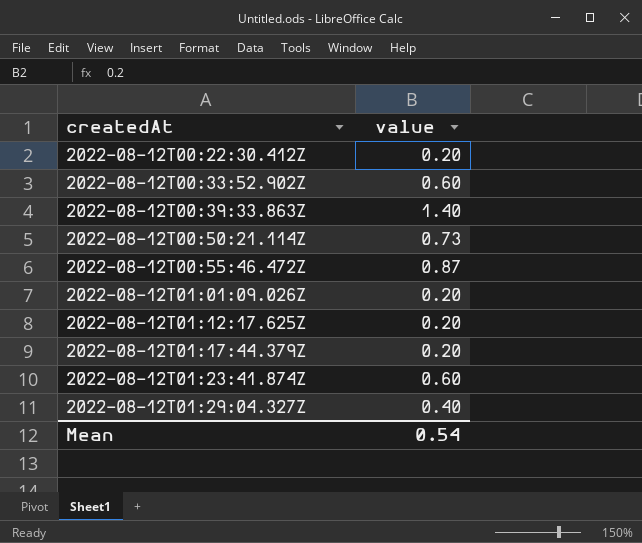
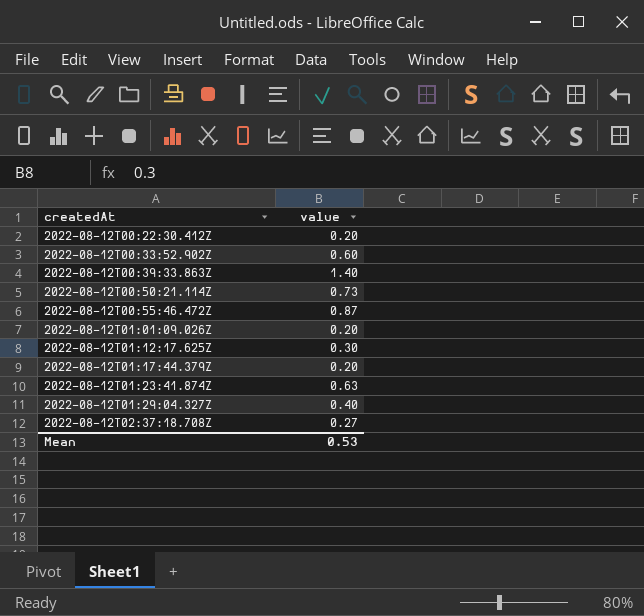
2022-08-12T01:12:17.625Z | value: 0.20 -> 0.30
2022-08-12T01:23:41.874Z | value: 0.60 -> 0.63
row 2022-08-12T02:37:18.708Z: none -> 0.27
Mean | value: 0.54 -> 0.53

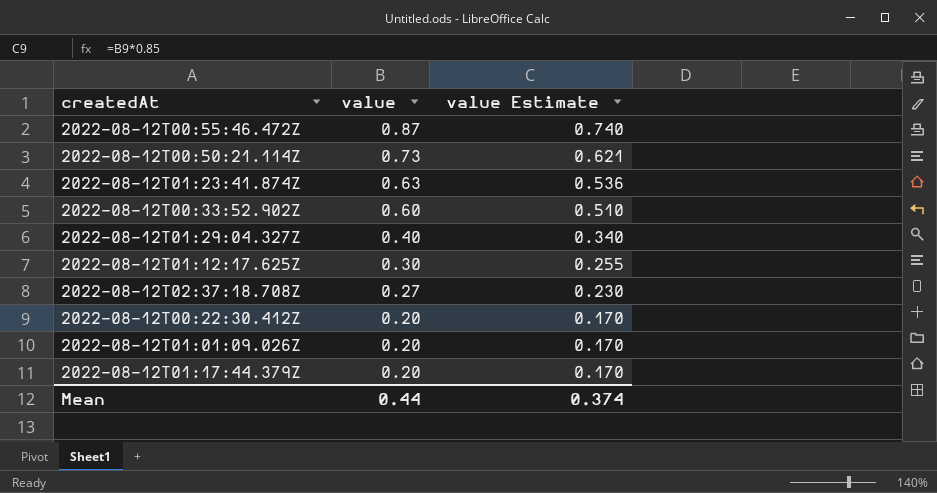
row order: createdAt ascending -> value descending
column value Estimate | formula: none -> [value] * 0.85
row 2022-08-12T00:39:33.863Z: 1.40 -> none
Mean | value: 0.53 -> 0.44

